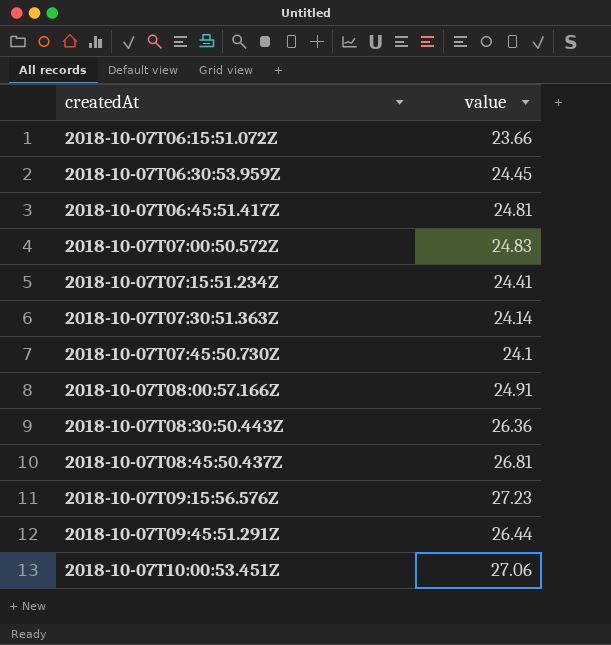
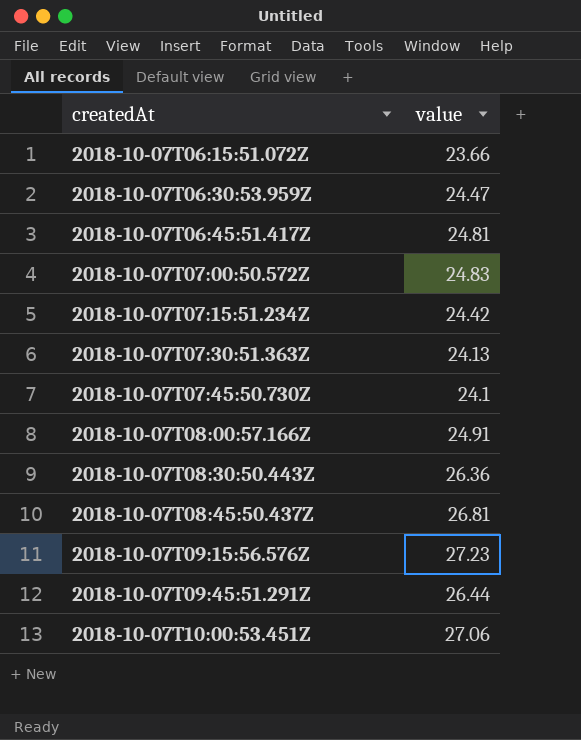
2018-10-07T06:30:53.959Z | value: 24.45 -> 24.47
2018-10-07T07:15:51.234Z | value: 24.41 -> 24.42
2018-10-07T07:30:51.363Z | value: 24.14 -> 24.13

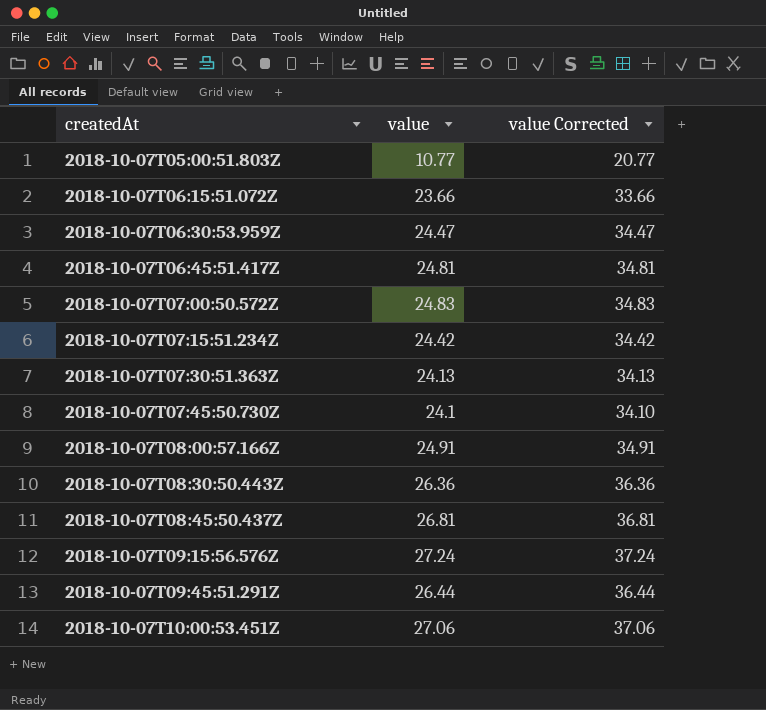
column value Corrected | formula: none -> [value] + 10
row 2018-10-07T05:00:51.803Z: none -> 10.77 | 20.77
2018-10-07T09:15:56.576Z | value: 27.23 -> 27.24

